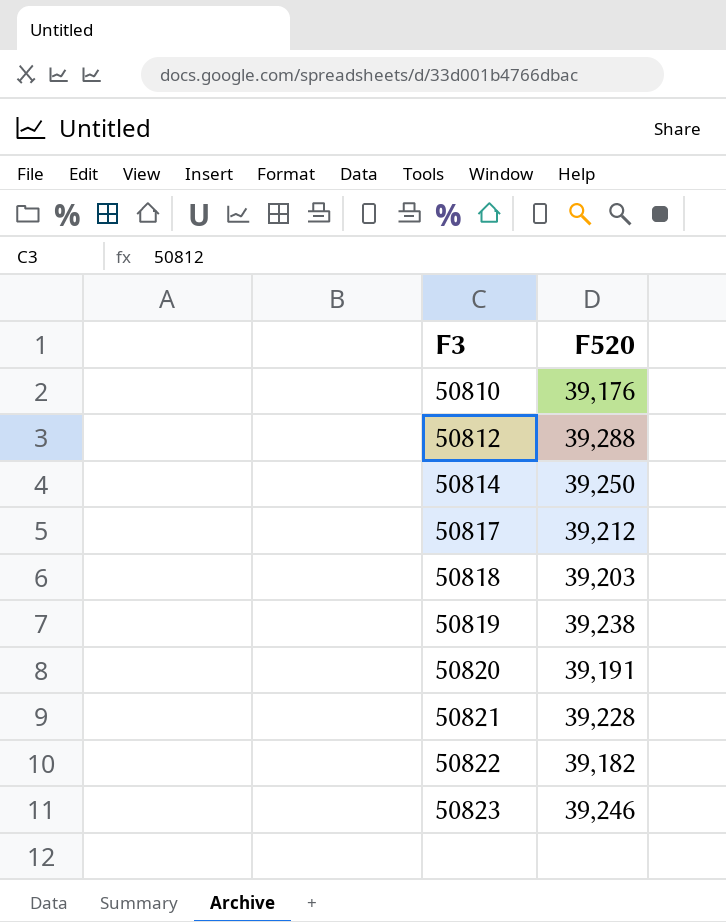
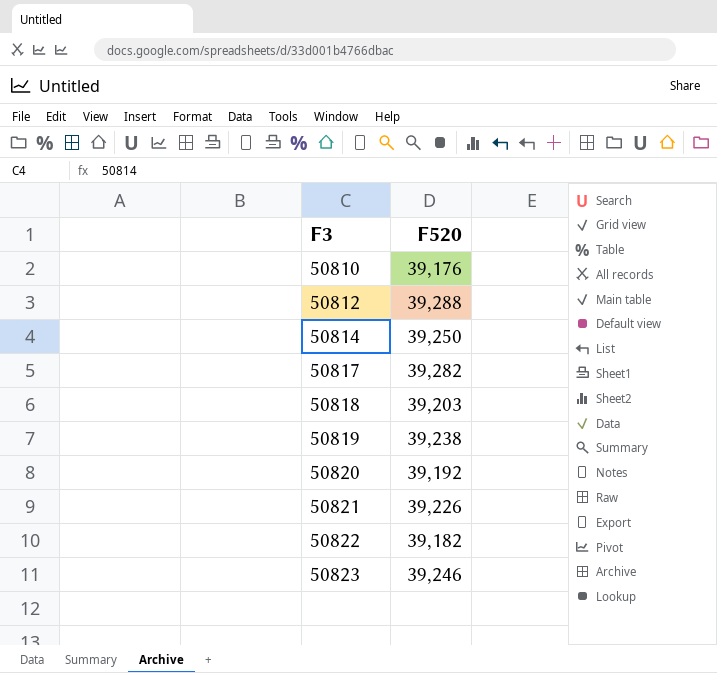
50817 | F520: 39,212 -> 39,282
50820 | F520: 39,191 -> 39,192
50821 | F520: 39,228 -> 39,226

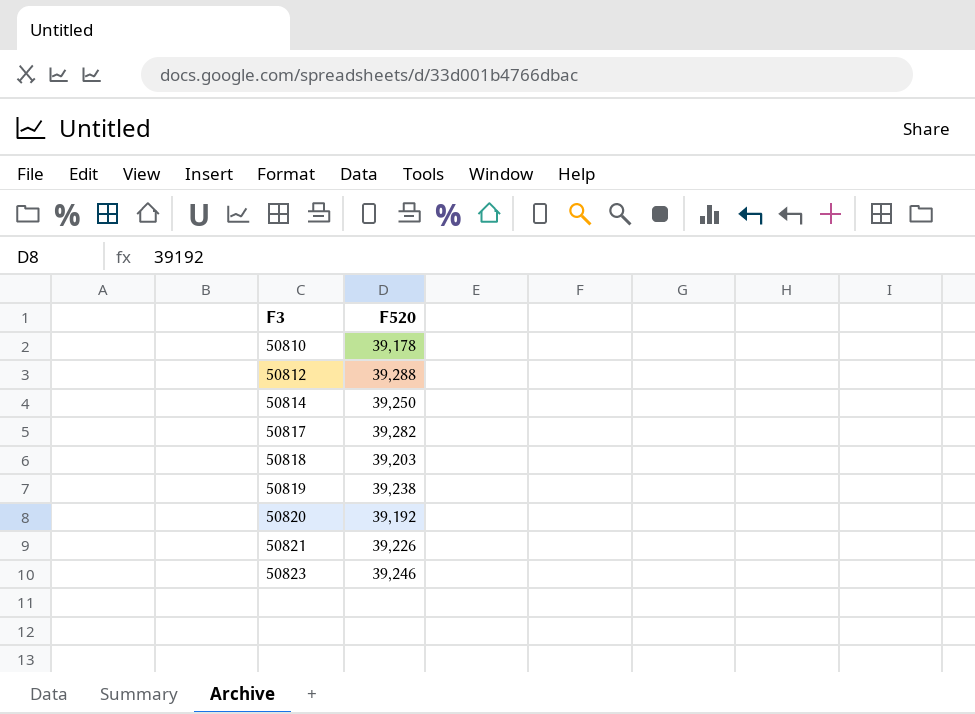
row 50822: 39,182 -> none
50810 | F520: 39,176 -> 39,178

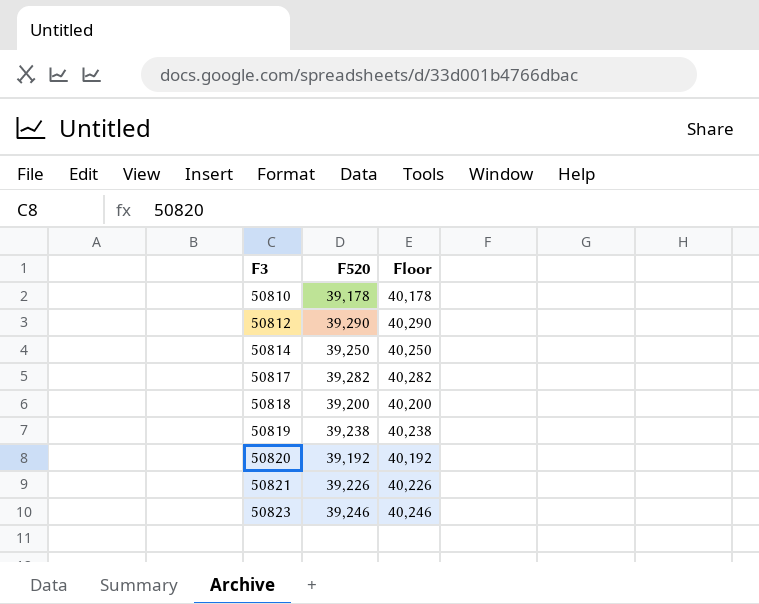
column Floor | formula: none -> [F520] + 1000
50812 | F520: 39,288 -> 39,290
50818 | F520: 39,203 -> 39,200

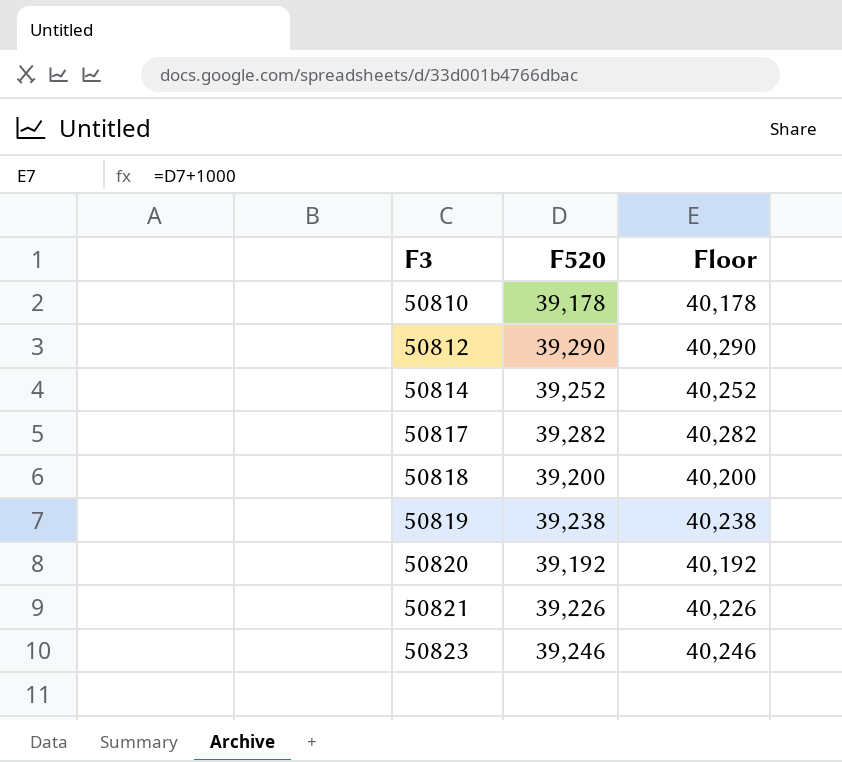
50814 | F520: 39,250 -> 39,252
50814 | Floor: 40,250 -> 40,252

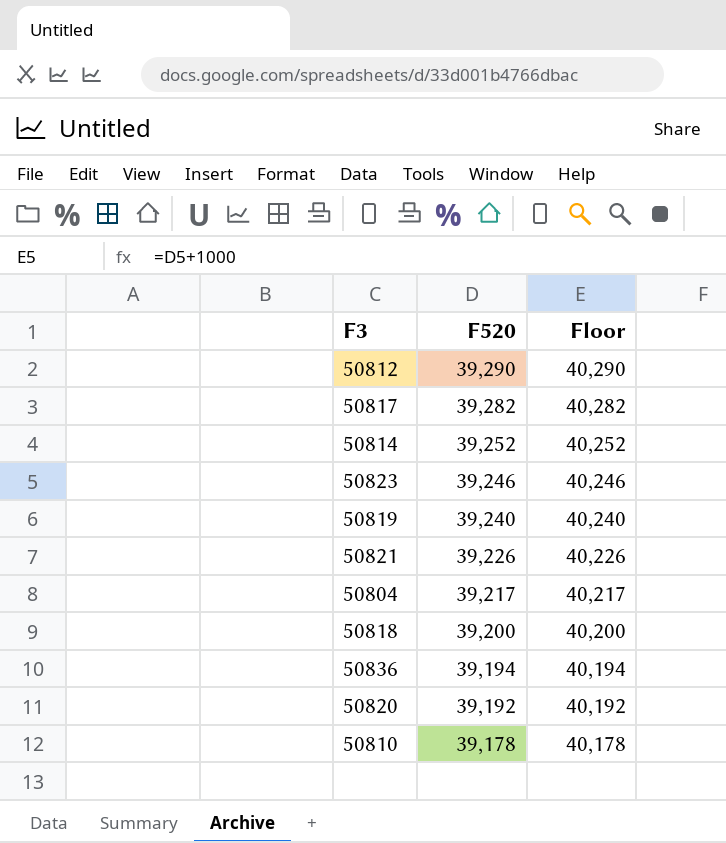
row order: F3 ascending -> F520 descending
50819 | F520: 39,238 -> 39,240
50819 | Floor: 40,238 -> 40,240
row 50804: none -> 39,217 | 40,217
row 50836: none -> 39,194 | 40,194

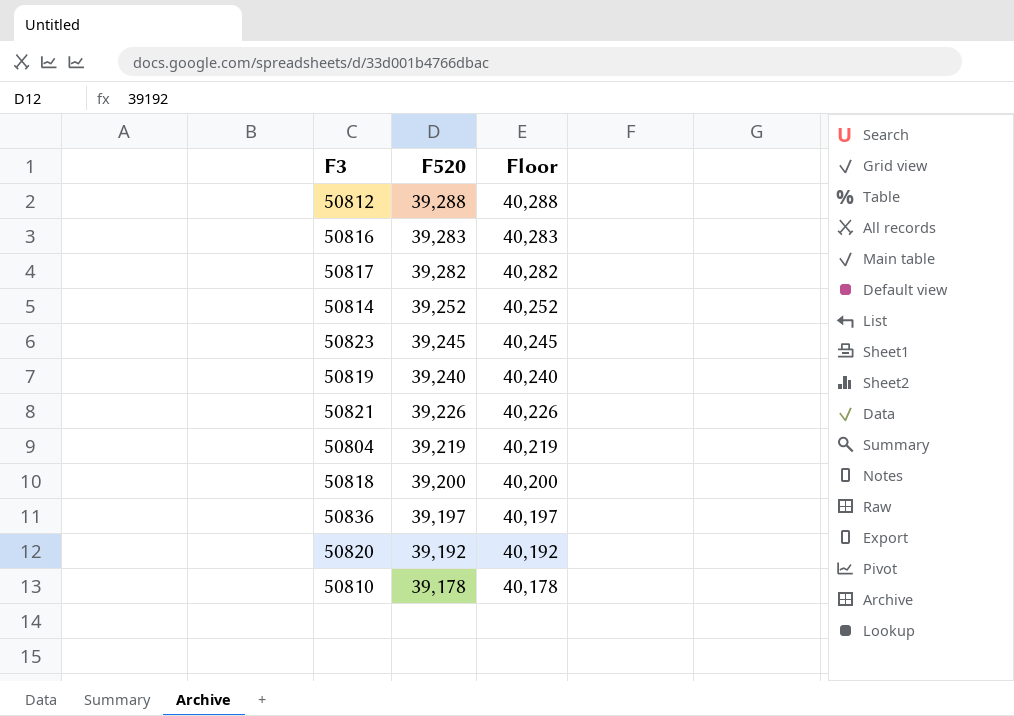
50812 | F520: 39,290 -> 39,288
50812 | Floor: 40,290 -> 40,288
row 50816: none -> 39,283 | 40,283
50823 | F520: 39,246 -> 39,245
50823 | Floor: 40,246 -> 40,245
50804 | F520: 39,217 -> 39,219
50804 | Floor: 40,217 -> 40,219
50836 | F520: 39,194 -> 39,197
50836 | Floor: 40,194 -> 40,197

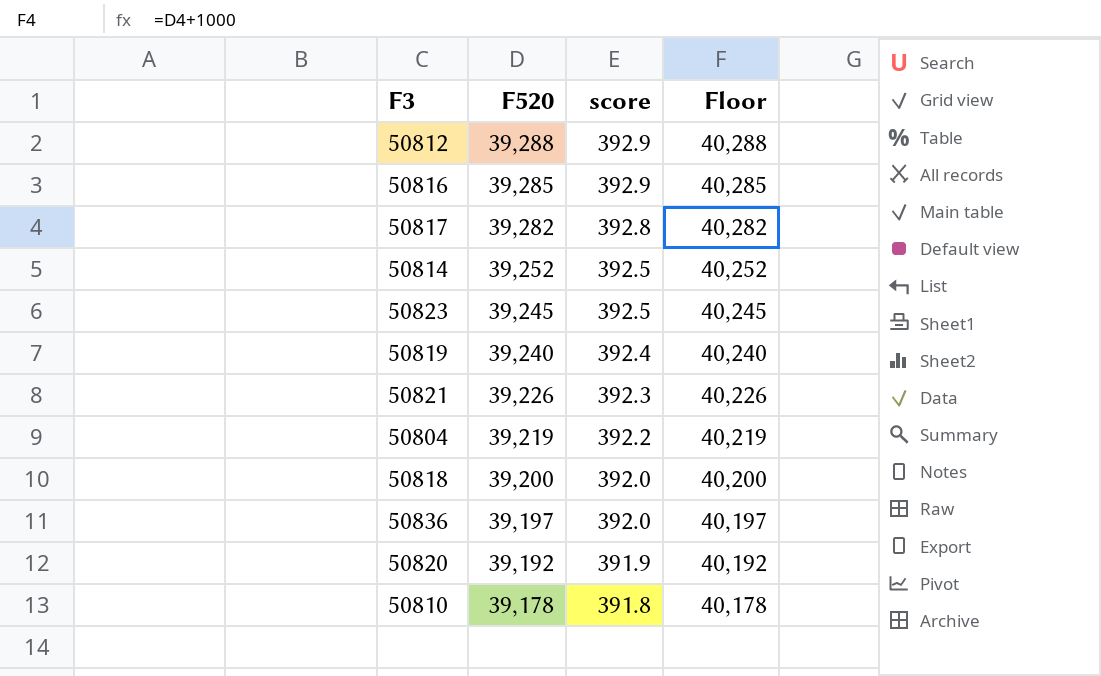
column score | formula: none -> [F520] * 0.01
50816 | F520: 39,283 -> 39,285
50816 | Floor: 40,283 -> 40,285

